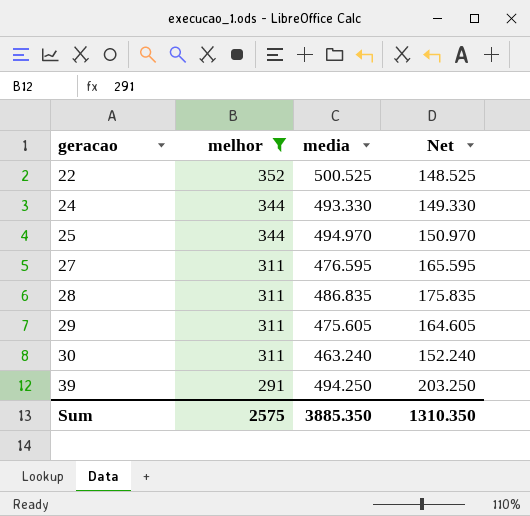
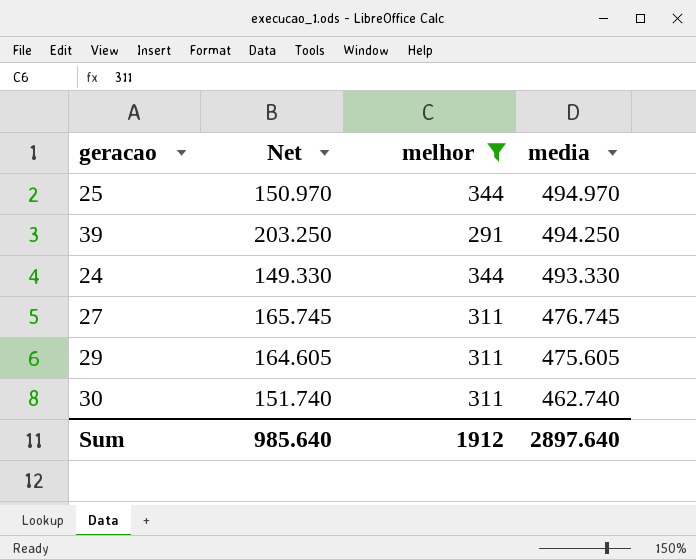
row order: geracao ascending -> media descending
column Net | position: 4 -> 2
row 22: 352 | 500.525 | 148.525 -> none
row 28: 311 | 486.835 | 175.835 -> none
27 | Net: 165.595 -> 165.745
27 | media: 476.595 -> 476.745
30 | Net: 152.240 -> 151.740
30 | media: 463.240 -> 462.740
Sum | Net: 1310.350 -> 985.640
Sum | melhor: 2575 -> 1912
Sum | media: 3885.350 -> 2897.640

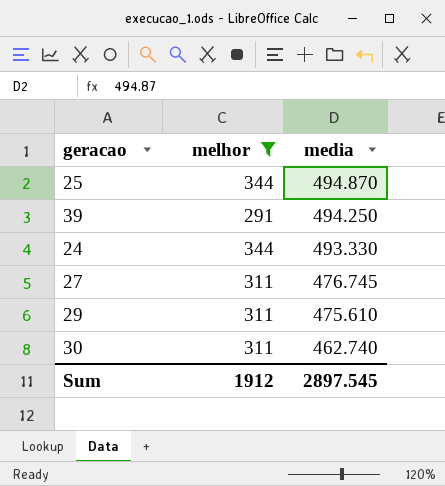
column Net | formula: [media] - [melhor] -> none
25 | media: 494.970 -> 494.870
29 | media: 475.605 -> 475.610
Sum | media: 2897.640 -> 2897.545

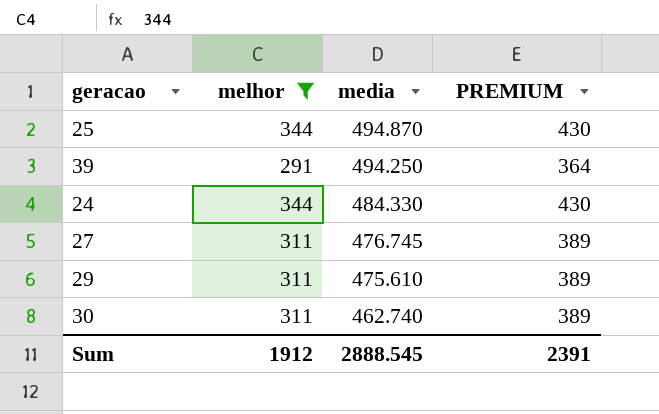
column PREMIUM | formula: none -> [melhor] * 1.25
24 | media: 493.330 -> 484.330
Sum | media: 2897.545 -> 2888.545

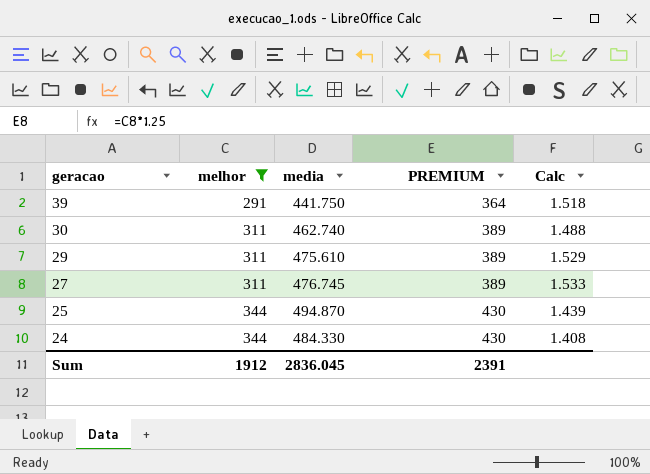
row order: media descending -> geracao descending
column Calc | formula: none -> [media] / [melhor]
39 | media: 494.250 -> 441.750
Sum | media: 2888.545 -> 2836.045

